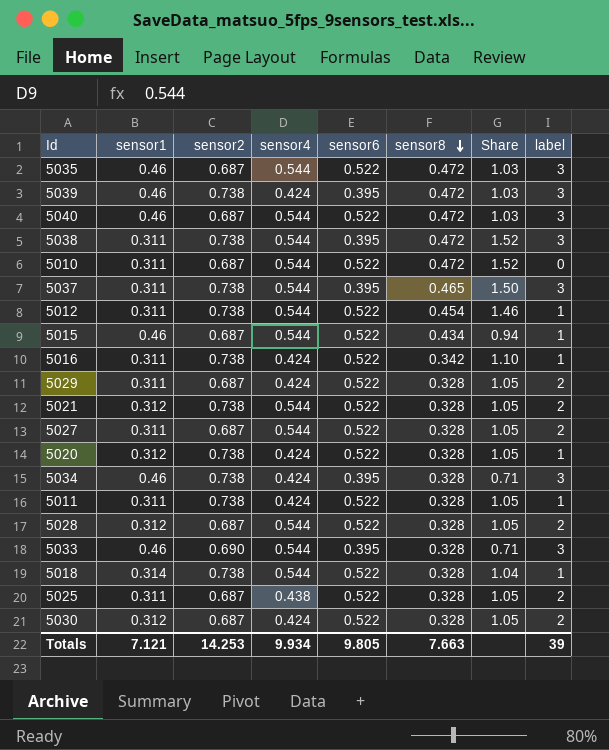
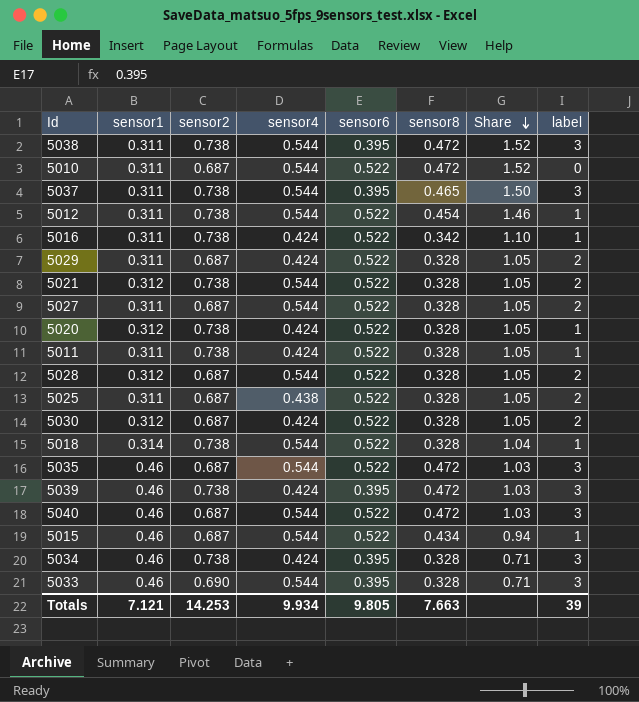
row order: sensor8 descending -> Share descending

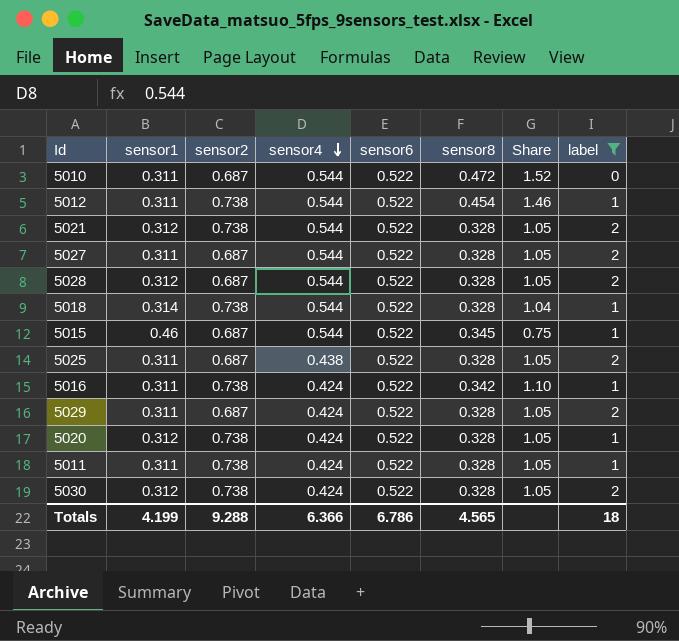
filter: none -> label != 3
row order: Share descending -> sensor4 descending
5015 | sensor8: 0.434 -> 0.345
5015 | Share: 0.94 -> 0.75
5030 | sensor2: 0.687 -> 0.738
Totals | sensor1: 7.121 -> 4.199
Totals | sensor2: 14.253 -> 9.288
Totals | sensor4: 9.934 -> 6.366
Totals | sensor6: 9.805 -> 6.786
Totals | sensor8: 7.663 -> 4.565
Totals | label: 39 -> 18

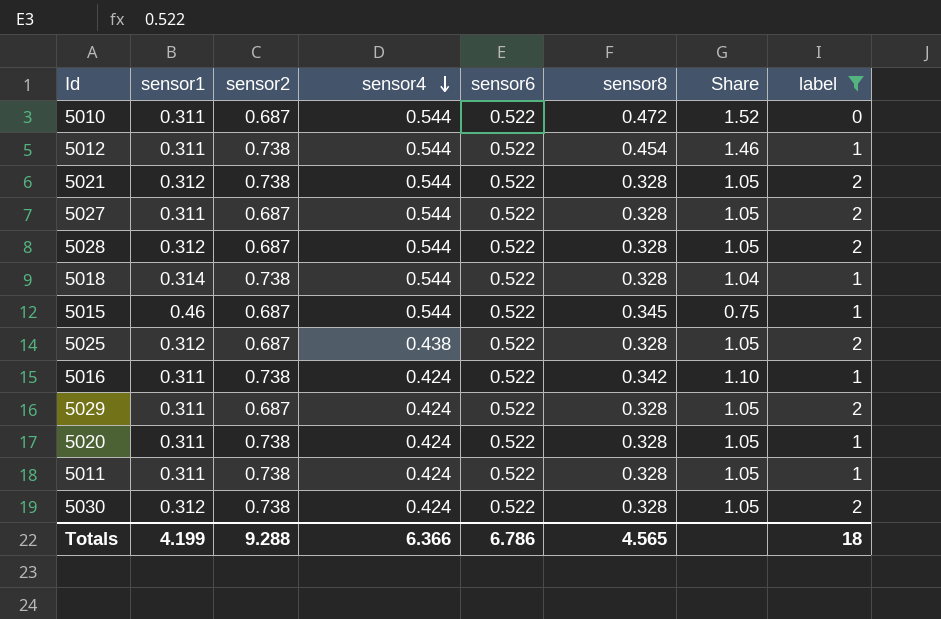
5025 | sensor1: 0.311 -> 0.312
5020 | sensor1: 0.312 -> 0.311

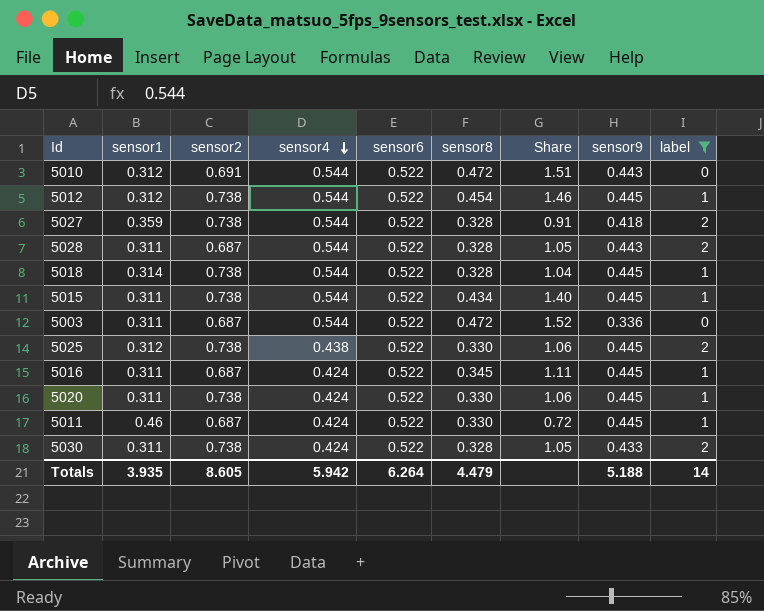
column sensor9 | position: none -> 8
row 5021: 0.312 | 0.738 | 0.544 | 0.522 | 0.328 | 1.05 | 2 -> none
row 5029: 0.311 | 0.687 | 0.424 | 0.522 | 0.328 | 1.05 | 2 -> none
5010 | sensor1: 0.311 -> 0.312
5010 | sensor2: 0.687 -> 0.691
5010 | Share: 1.52 -> 1.51
5012 | sensor1: 0.311 -> 0.312
5027 | sensor1: 0.311 -> 0.359
5027 | sensor2: 0.687 -> 0.738
5027 | Share: 1.05 -> 0.91
5028 | sensor1: 0.312 -> 0.311
5015 | sensor1: 0.46 -> 0.311
5015 | sensor2: 0.687 -> 0.738
5015 | sensor8: 0.345 -> 0.434
5015 | Share: 0.75 -> 1.40
row 5003: none -> 0.311 | 0.687 | 0.544 | 0.522 | 0.472 | 1.52 | 0.336 | 0
5025 | sensor2: 0.687 -> 0.738
5025 | sensor8: 0.328 -> 0.330
5025 | Share: 1.05 -> 1.06
5016 | sensor2: 0.738 -> 0.687
5016 | sensor8: 0.342 -> 0.345
5016 | Share: 1.10 -> 1.11
5020 | sensor8: 0.328 -> 0.330
5020 | Share: 1.05 -> 1.06
5011 | sensor1: 0.311 -> 0.46
5011 | sensor2: 0.738 -> 0.687
5011 | sensor8: 0.328 -> 0.330
5011 | Share: 1.05 -> 0.72
5030 | sensor1: 0.312 -> 0.311
Totals | sensor1: 4.199 -> 3.935
Totals | sensor2: 9.288 -> 8.605
Totals | sensor4: 6.366 -> 5.942
Totals | sensor6: 6.786 -> 6.264
Totals | sensor8: 4.565 -> 4.479
Totals | label: 18 -> 14

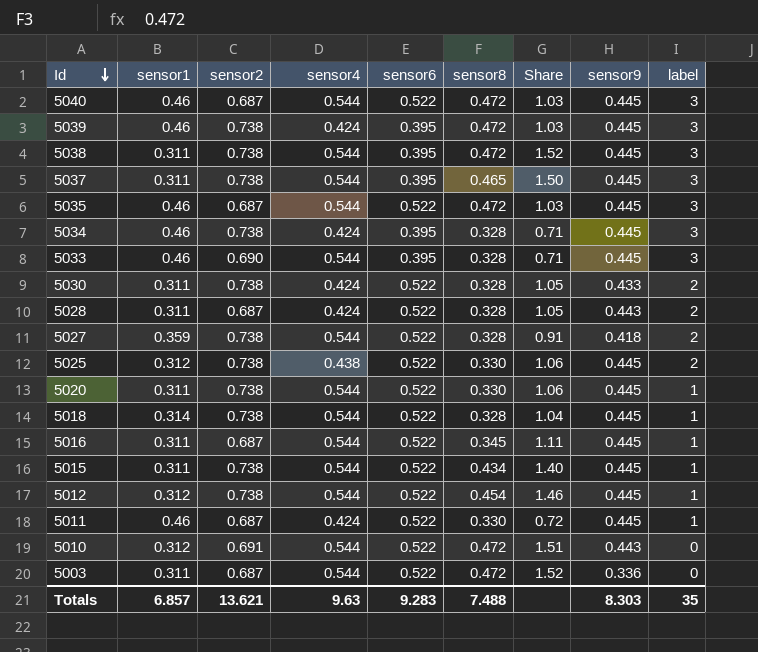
filter: label != 3 -> none
row order: sensor4 descending -> Id descending
5028 | sensor4: 0.544 -> 0.424
5020 | sensor4: 0.424 -> 0.544
5016 | sensor4: 0.424 -> 0.544
Totals | sensor1: 3.935 -> 6.857
Totals | sensor2: 8.605 -> 13.621
Totals | sensor4: 5.942 -> 9.63
Totals | sensor6: 6.264 -> 9.283
Totals | sensor8: 4.479 -> 7.488
Totals | sensor9: 5.188 -> 8.303
Totals | label: 14 -> 35

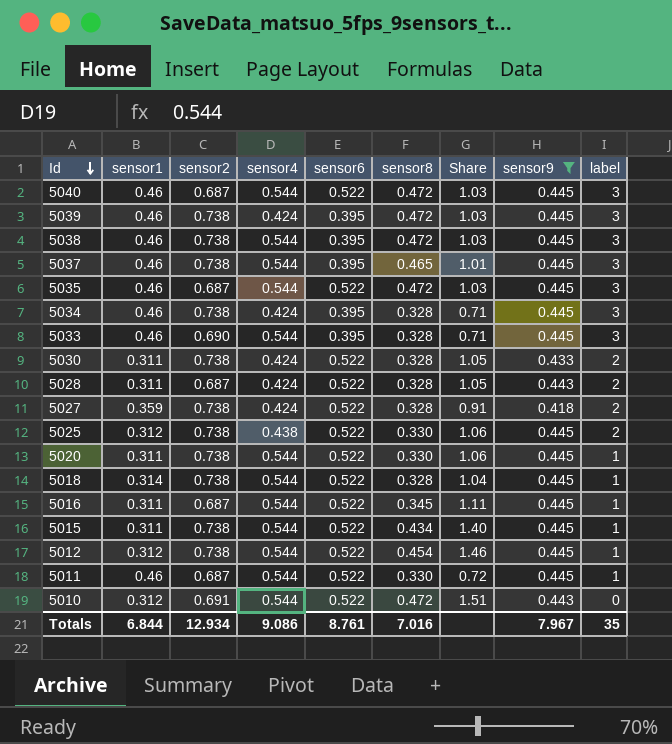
filter: none -> sensor9 != 0.336
5038 | sensor1: 0.311 -> 0.46
5038 | Share: 1.52 -> 1.03
5037 | sensor1: 0.311 -> 0.46
5037 | Share: 1.50 -> 1.01
5027 | sensor4: 0.544 -> 0.424
5011 | sensor4: 0.424 -> 0.544
Totals | sensor1: 6.857 -> 6.844
Totals | sensor2: 13.621 -> 12.934
Totals | sensor4: 9.63 -> 9.086
Totals | sensor6: 9.283 -> 8.761
Totals | sensor8: 7.488 -> 7.016
Totals | sensor9: 8.303 -> 7.967

